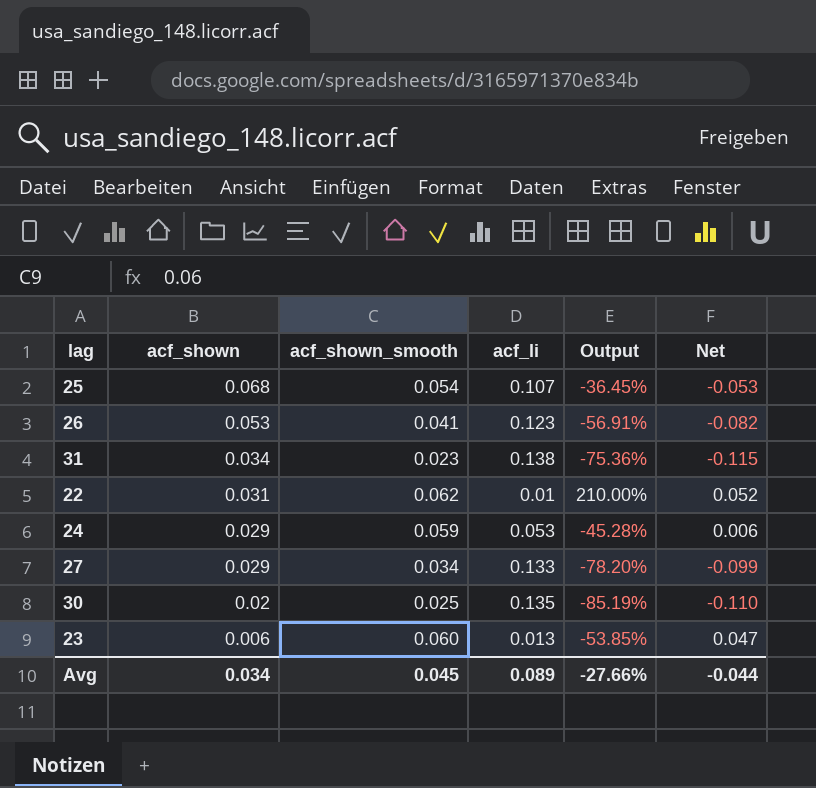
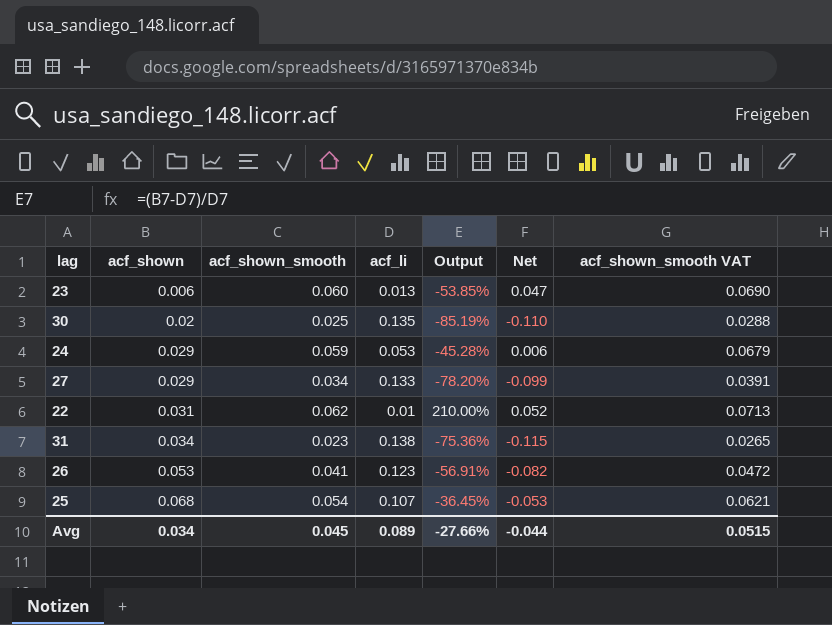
row order: acf_shown descending -> acf_shown ascending
column acf_shown_smooth VAT | formula: none -> [acf_shown_smooth] * 1.15

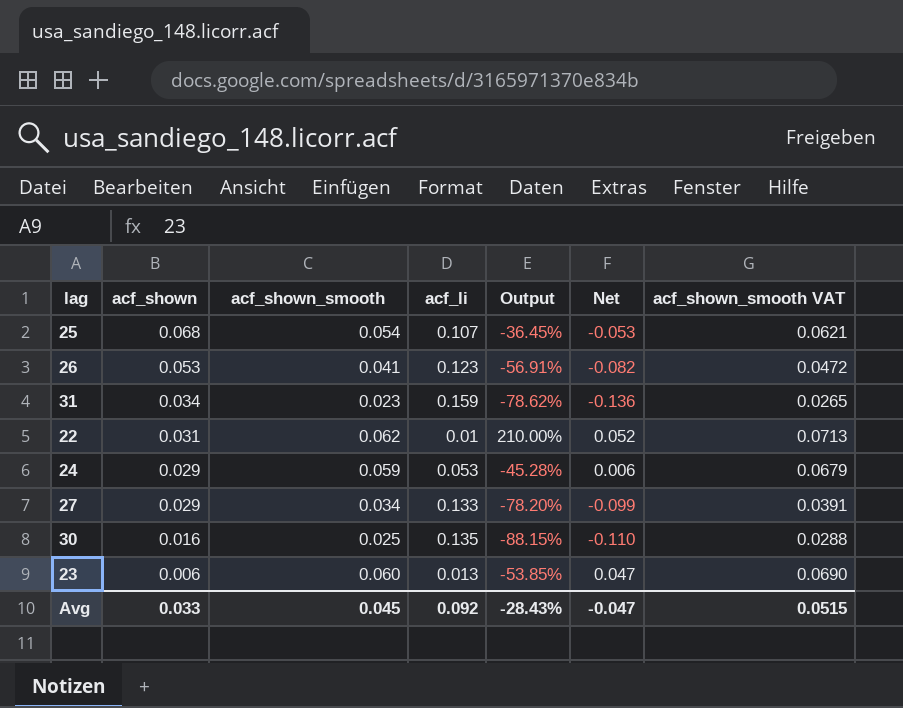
row order: acf_shown ascending -> acf_shown descending
31 | acf_li: 0.138 -> 0.159
31 | Output: -75.36% -> -78.62%
31 | Net: -0.115 -> -0.136
30 | acf_shown: 0.02 -> 0.016
30 | Output: -85.19% -> -88.15%
Avg | acf_shown: 0.034 -> 0.033
Avg | acf_li: 0.089 -> 0.092
Avg | Output: -27.66% -> -28.43%
Avg | Net: -0.044 -> -0.047

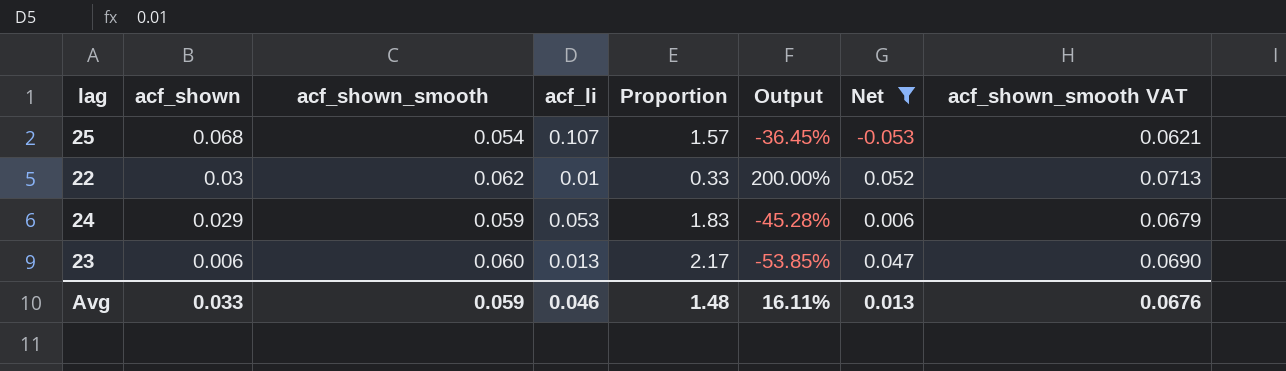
filter: none -> Net >= -0.053
column Proportion | formula: none -> [acf_li] / [acf_shown]
22 | acf_shown: 0.031 -> 0.03
22 | Output: 210.00% -> 200.00%
Avg | acf_shown_smooth: 0.045 -> 0.059
Avg | acf_li: 0.092 -> 0.046
Avg | Output: -28.43% -> 16.11%
Avg | Net: -0.047 -> 0.013
Avg | acf_shown_smooth VAT: 0.0515 -> 0.0676

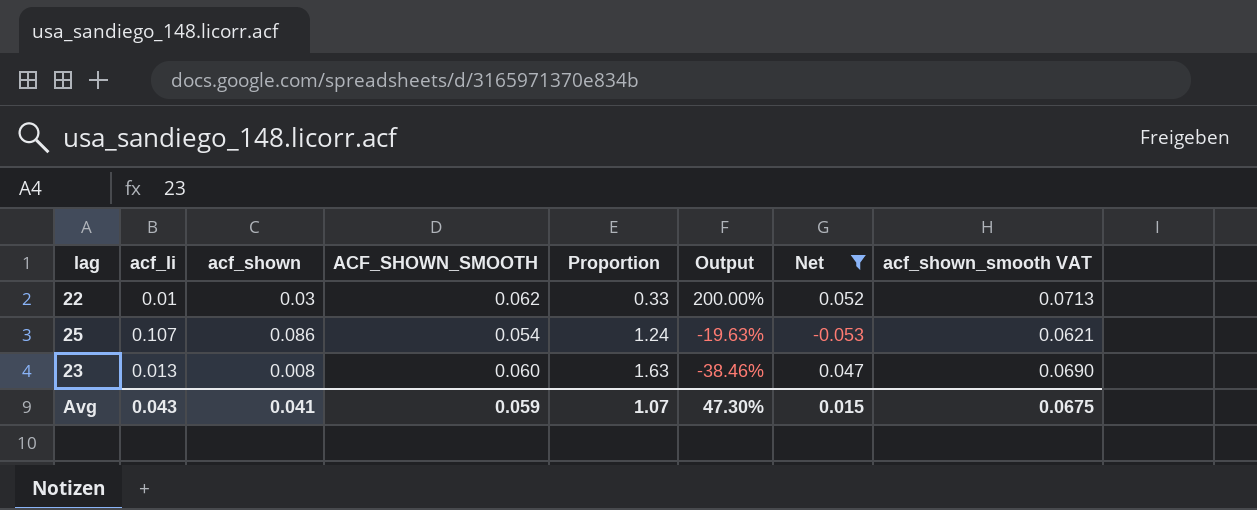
row order: acf_shown descending -> Proportion ascending
column acf_li | position: 4 -> 2
column name: acf_shown_smooth -> ACF_SHOWN_SMOOTH
row 24: 0.029 | 0.059 | 0.053 | 1.83 | -45.28% | 0.006 | 0.0679 -> none
25 | acf_shown: 0.068 -> 0.086
25 | Proportion: 1.57 -> 1.24
25 | Output: -36.45% -> -19.63%
23 | acf_shown: 0.006 -> 0.008
23 | Proportion: 2.17 -> 1.63
23 | Output: -53.85% -> -38.46%
Avg | acf_li: 0.046 -> 0.043
Avg | acf_shown: 0.033 -> 0.041
Avg | Proportion: 1.48 -> 1.07
Avg | Output: 16.11% -> 47.30%
Avg | Net: 0.013 -> 0.015
Avg | acf_shown_smooth VAT: 0.0676 -> 0.0675

